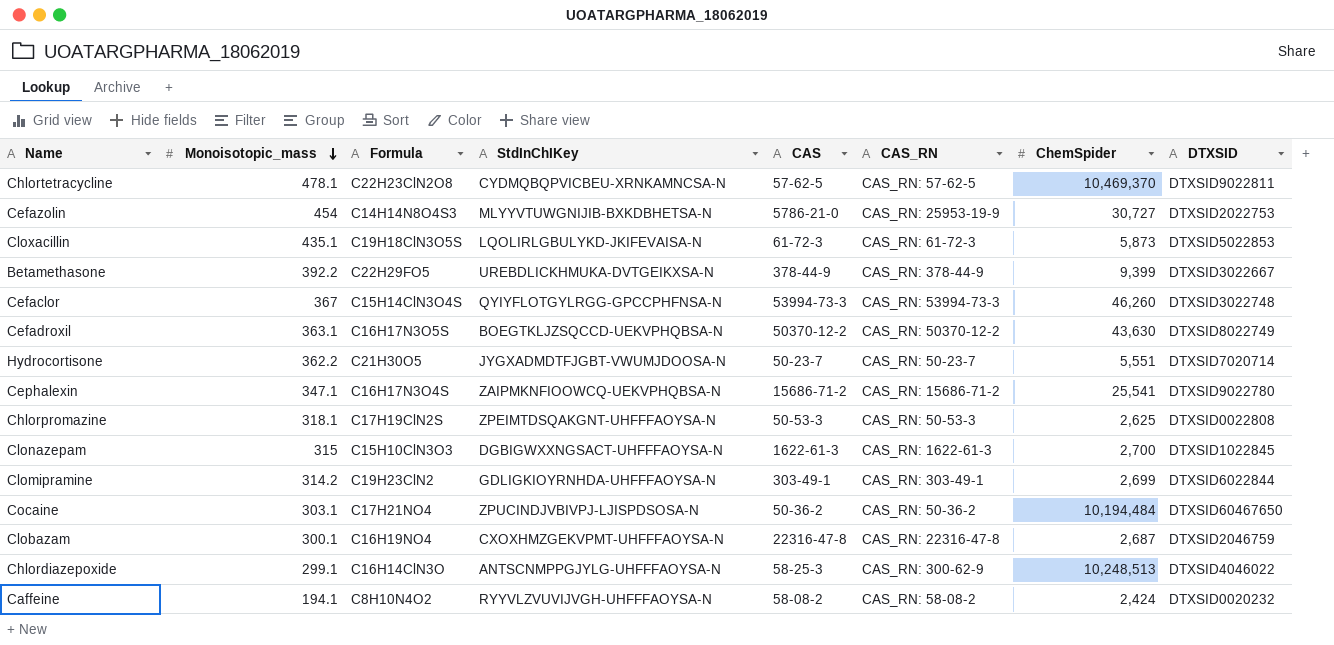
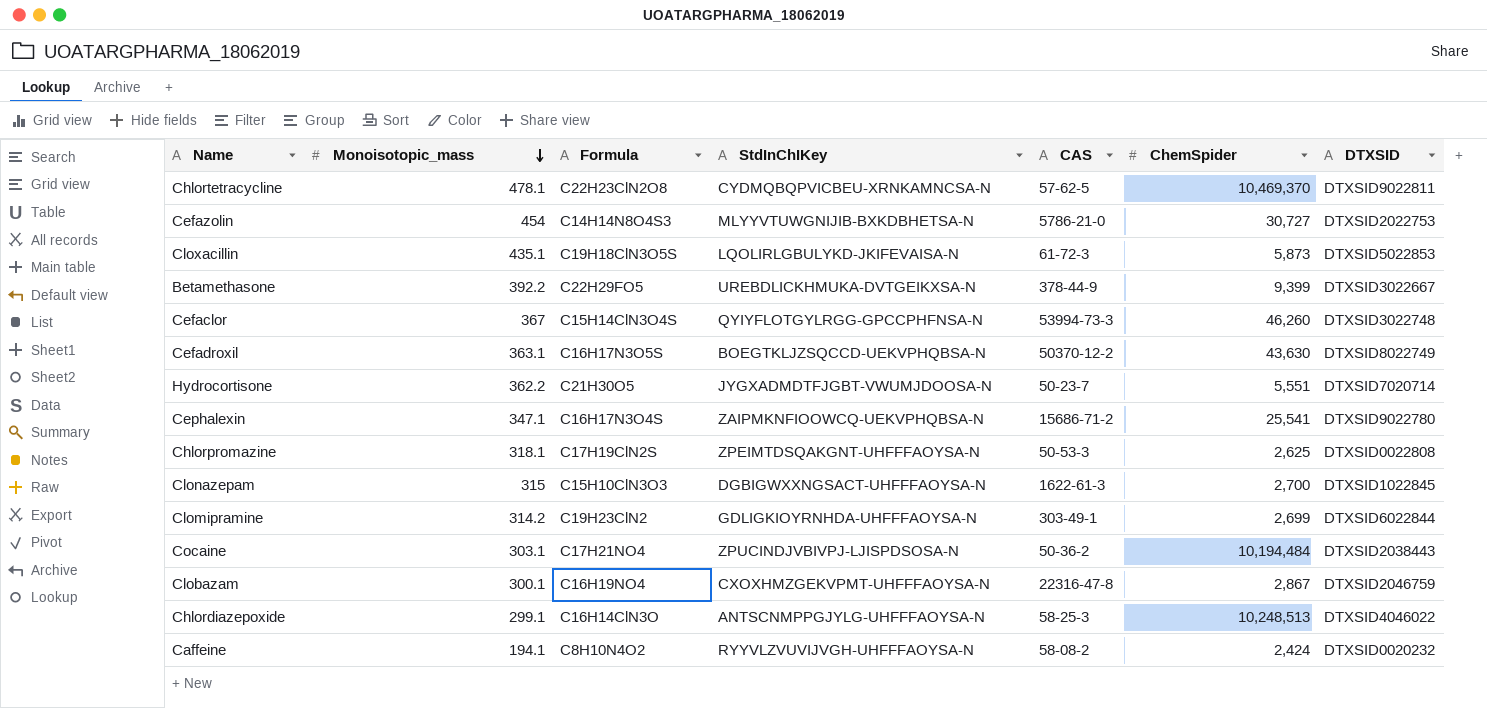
column CAS_RN | position: 6 -> none
Cocaine | DTXSID: DTXSID60467650 -> DTXSID2038443
Clobazam | ChemSpider: 2,687 -> 2,867

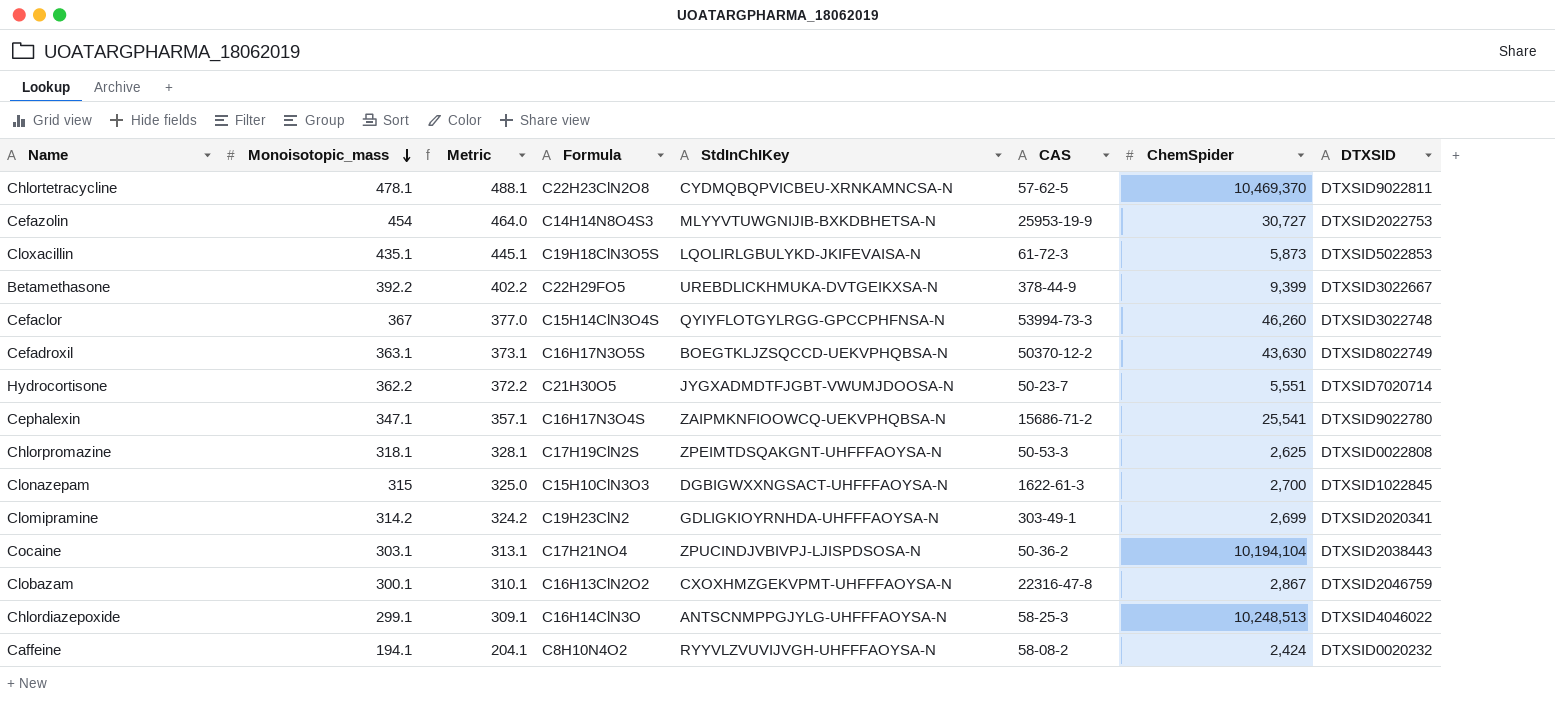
column Metric | formula: none -> [Monoisotopic_mass] + 10
Cefazolin | CAS: 5786-21-0 -> 25953-19-9
Clomipramine | DTXSID: DTXSID6022844 -> DTXSID2020341
Cocaine | ChemSpider: 10,194,484 -> 10,194,104
Clobazam | Formula: C16H19NO4 -> C16H13ClN2O2

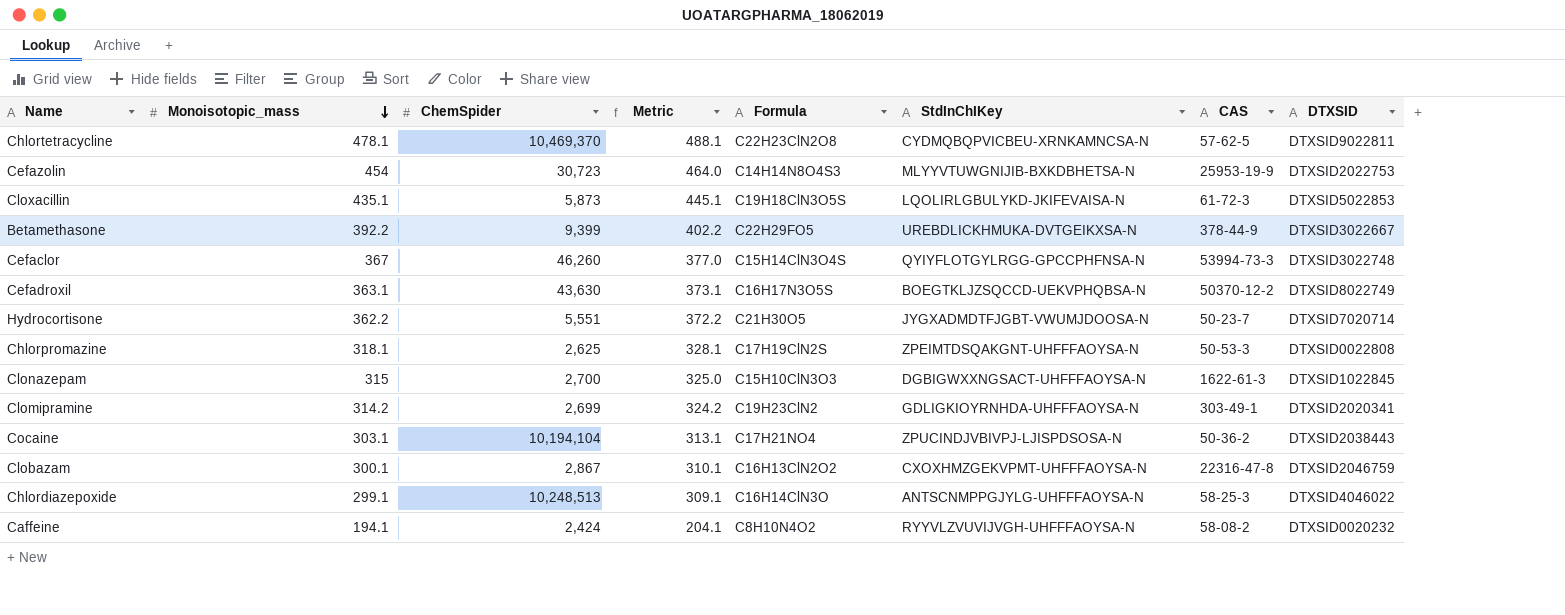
column ChemSpider | position: 7 -> 3
row Cephalexin: 347.1 | 357.1 | C16H17N3O4S | ZAIPMKNFIOOWCQ-UEKVPHQBSA-N | 15686-71-2 | 25,541 | DTXSID9022780 -> none
Cefazolin | ChemSpider: 30,727 -> 30,723

